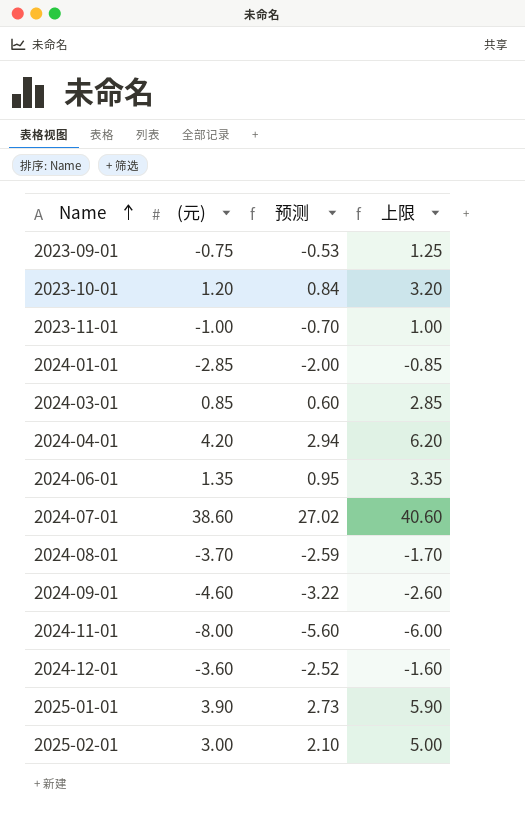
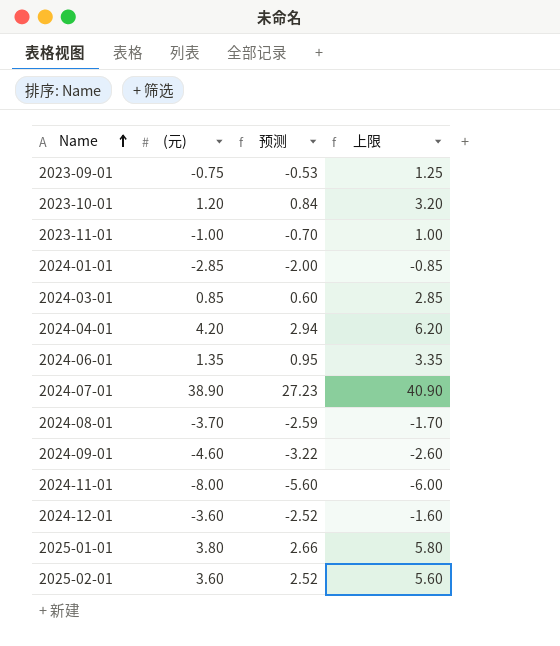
2024-07-01 | (元): 38.60 -> 38.90
2024-07-01 | 预测: 27.02 -> 27.23
2024-07-01 | 上限: 40.60 -> 40.90
2025-01-01 | (元): 3.90 -> 3.80
2025-01-01 | 预测: 2.73 -> 2.66
2025-01-01 | 上限: 5.90 -> 5.80
2025-02-01 | (元): 3.00 -> 3.60
2025-02-01 | 预测: 2.10 -> 2.52
2025-02-01 | 上限: 5.00 -> 5.60

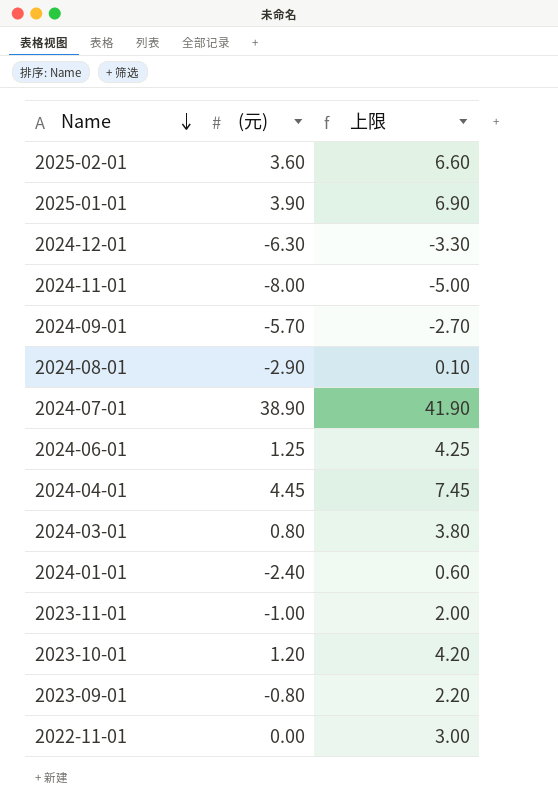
row order: Name ascending -> Name descending
column 预测 | formula: [(元)] * 0.7 -> none
column 上限 | formula: [(元)] + 2 -> [(元)] + 3
2025-01-01 | (元): 3.80 -> 3.90
2024-12-01 | (元): -3.60 -> -6.30
2024-09-01 | (元): -4.60 -> -5.70
2024-08-01 | (元): -3.70 -> -2.90
2024-06-01 | (元): 1.35 -> 1.25
2024-04-01 | (元): 4.20 -> 4.45
2024-03-01 | (元): 0.85 -> 0.80
2024-01-01 | (元): -2.85 -> -2.40
2023-09-01 | (元): -0.75 -> -0.80
row 2022-11-01: none -> 0.00 | 3.00

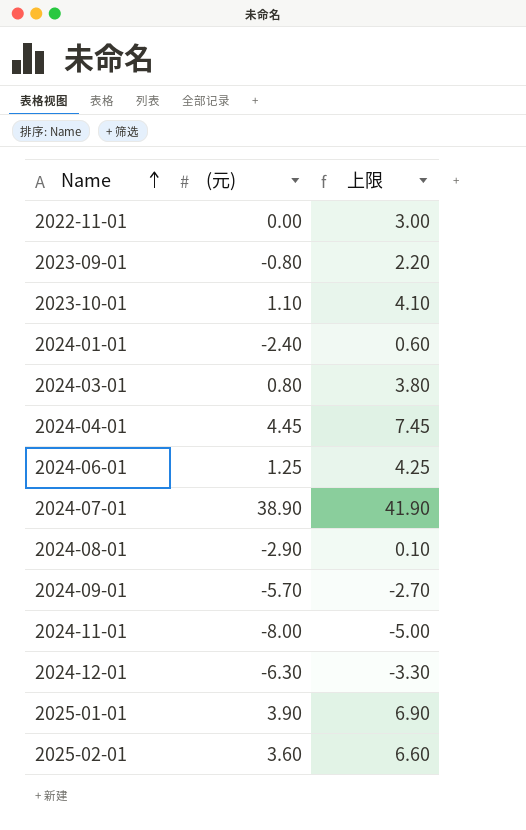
row order: Name descending -> Name ascending
row 2023-11-01: -1.00 | 2.00 -> none
2023-10-01 | (元): 1.20 -> 1.10
2023-10-01 | 上限: 4.20 -> 4.10

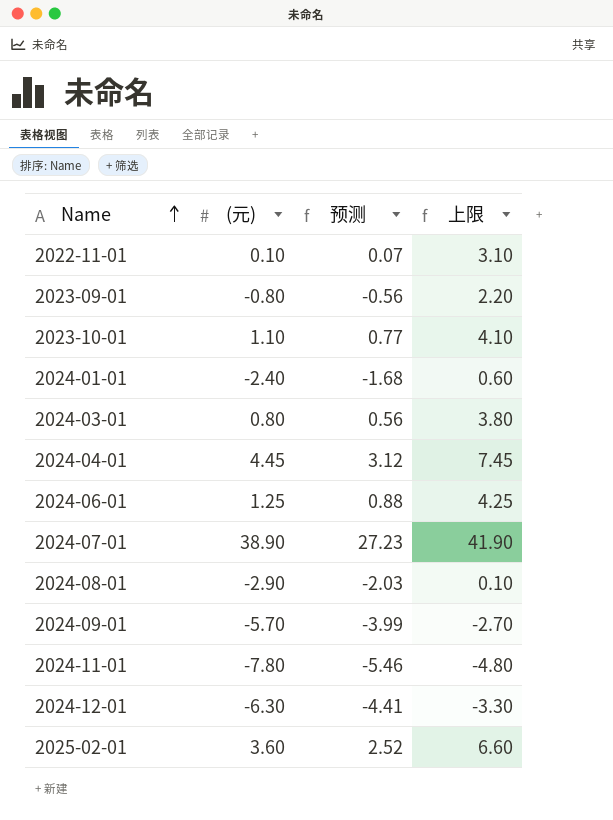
column 预测 | formula: none -> [(元)] * 0.7
row 2025-01-01: 3.90 | 6.90 -> none
2022-11-01 | (元): 0.00 -> 0.10
2022-11-01 | 上限: 3.00 -> 3.10
2024-11-01 | (元): -8.00 -> -7.80
2024-11-01 | 上限: -5.00 -> -4.80

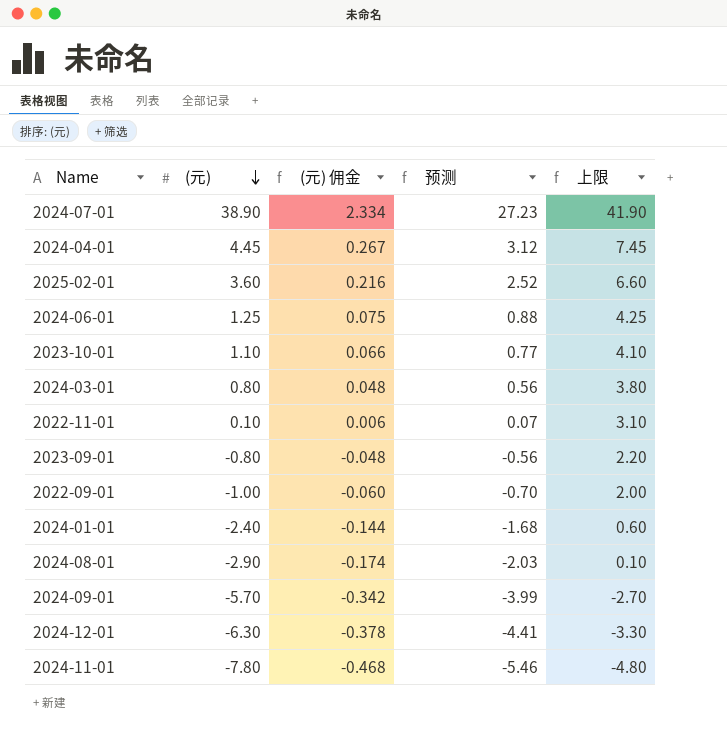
row order: Name ascending -> (元) descending
column (元) 佣金 | formula: none -> [(元)] * 0.06
row 2022-09-01: none -> -1.00 | -0.060 | -0.70 | 2.00

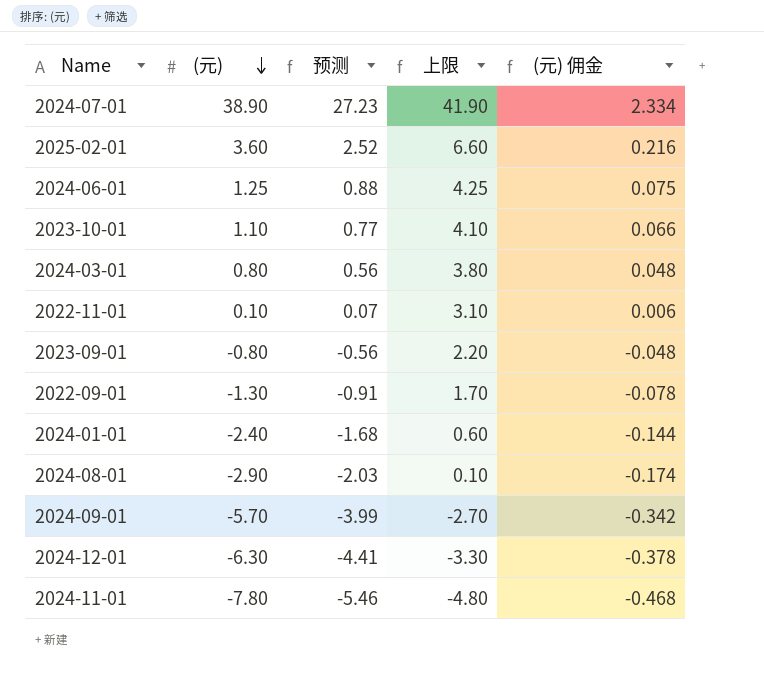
column (元) 佣金 | position: 3 -> 5
row 2024-04-01: 4.45 | 0.267 | 3.12 | 7.45 -> none
2022-09-01 | (元): -1.00 -> -1.30
2022-09-01 | 预测: -0.70 -> -0.91
2022-09-01 | 上限: 2.00 -> 1.70
2022-09-01 | (元) 佣金: -0.060 -> -0.078

